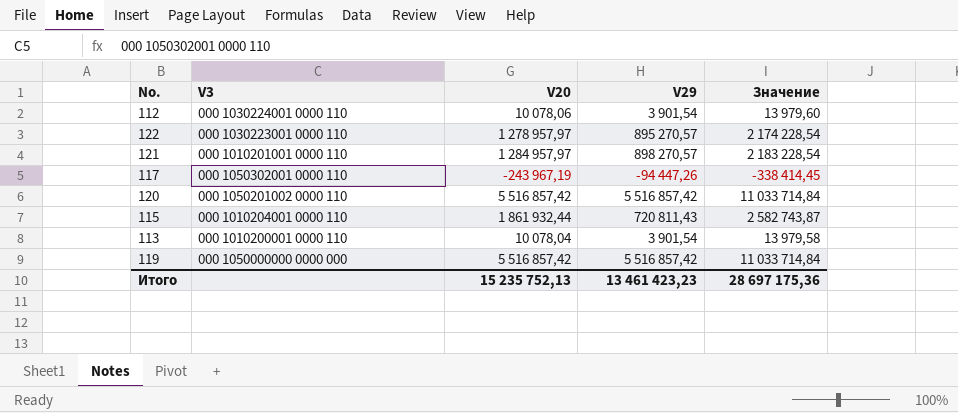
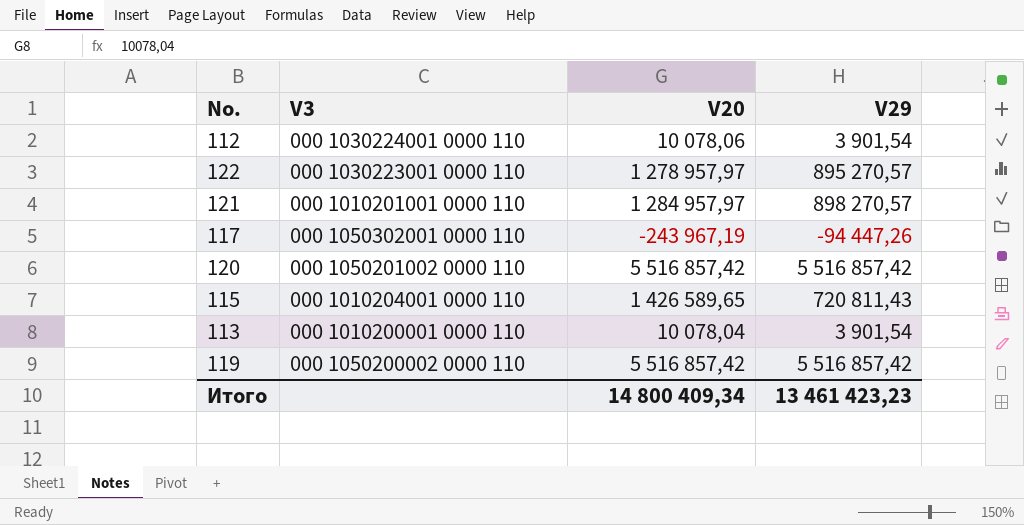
column Значение | formula: [V20] + [V29] -> none
115 | V20: 1 861 932,44 -> 1 426 589,65
119 | V3: 000 1050000000 0000 000 -> 000 1050200002 0000 110
Итого | V20: 15 235 752,13 -> 14 800 409,34

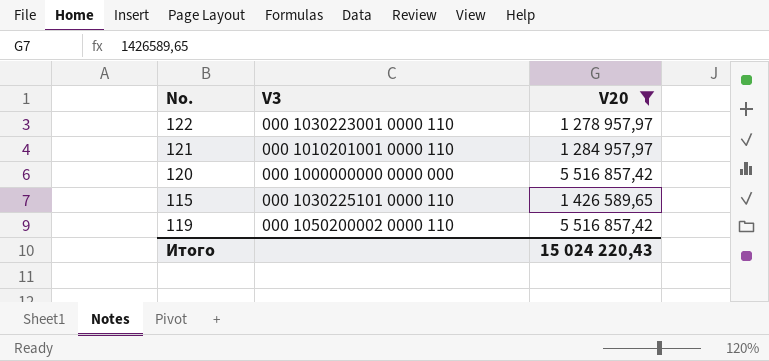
filter: none -> V20 >= 1 278 957,97
column V29 | position: 4 -> none
120 | V3: 000 1050201002 0000 110 -> 000 1000000000 0000 000
115 | V3: 000 1010204001 0000 110 -> 000 1030225101 0000 110
Итого | V20: 14 800 409,34 -> 15 024 220,43

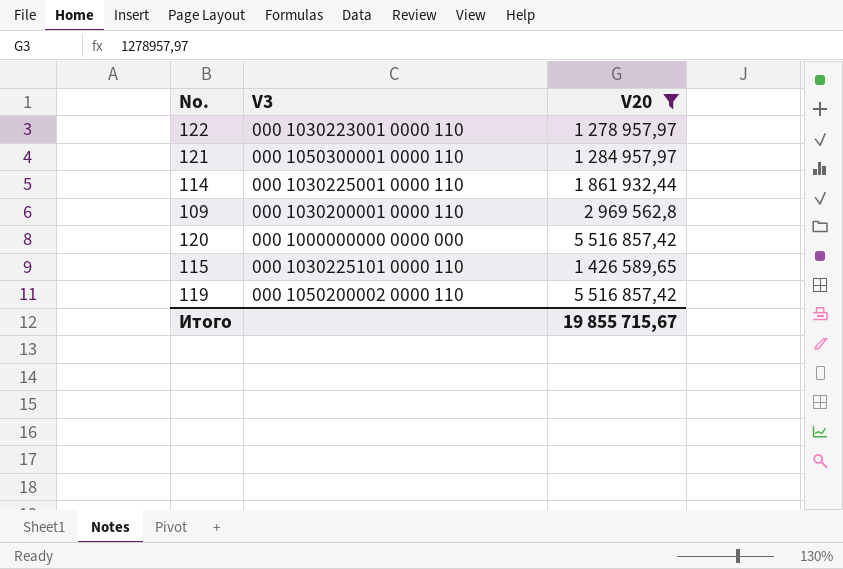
121 | V3: 000 1010201001 0000 110 -> 000 1050300001 0000 110
row 114: none -> 000 1030225001 0000 110 | 1 861 932,44
row 109: none -> 000 1030200001 0000 110 | 2 969 562,8
Итого | V20: 15 024 220,43 -> 19 855 715,67

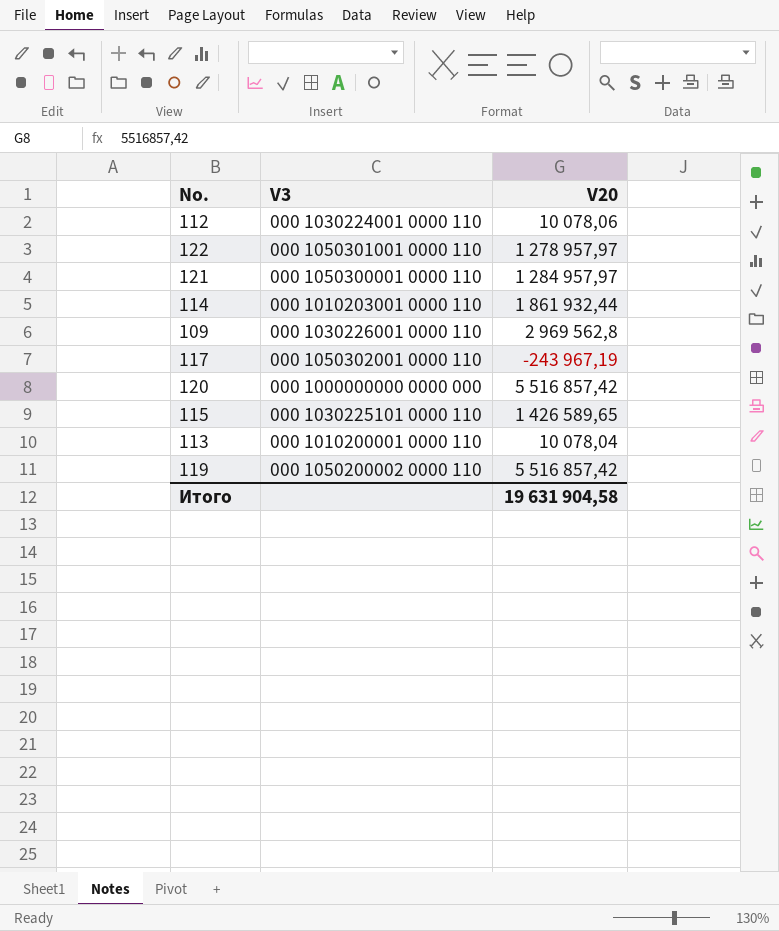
filter: V20 >= 1 278 957,97 -> none
122 | V3: 000 1030223001 0000 110 -> 000 1050301001 0000 110
114 | V3: 000 1030225001 0000 110 -> 000 1010203001 0000 110
109 | V3: 000 1030200001 0000 110 -> 000 1030226001 0000 110
Итого | V20: 19 855 715,67 -> 19 631 904,58

